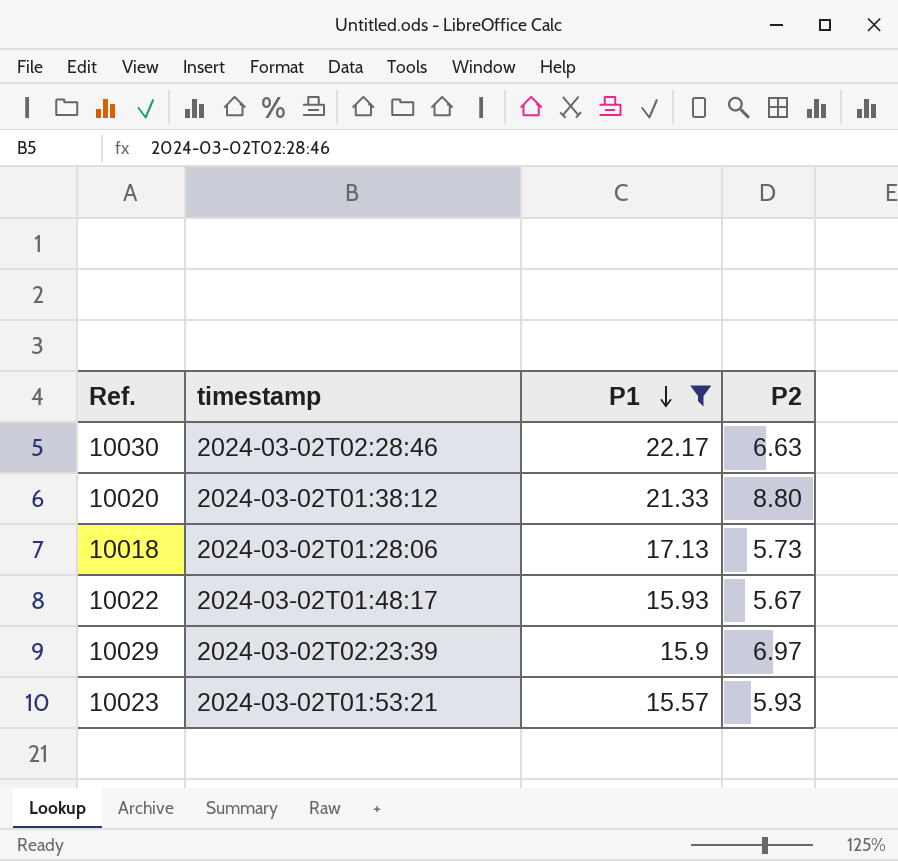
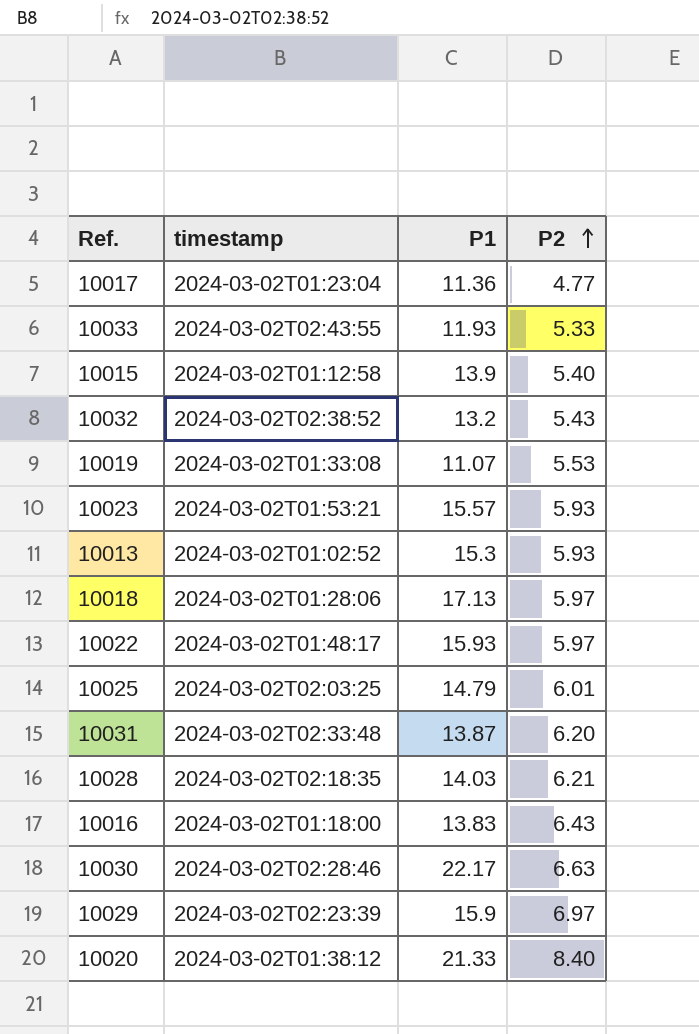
filter: P1 >= 15.57 -> none
row order: P1 descending -> P2 ascending
10018 | P2: 5.73 -> 5.97
10022 | P2: 5.67 -> 5.97
10020 | P2: 8.80 -> 8.40

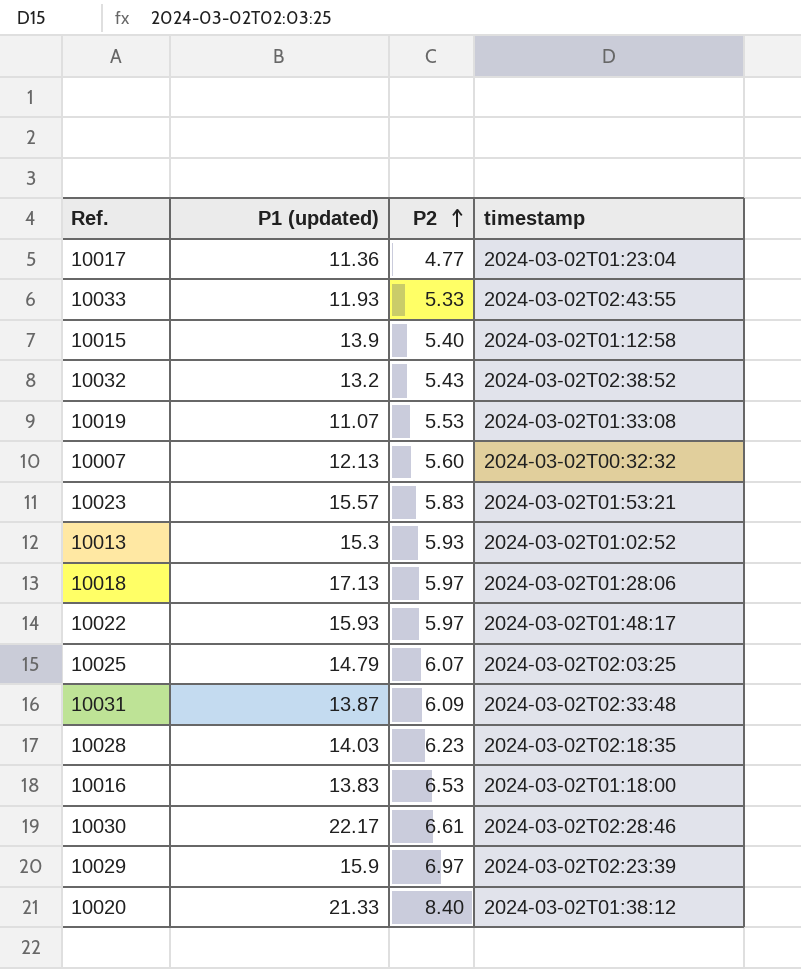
column name: P1 -> P1 (updated)
column timestamp | position: 2 -> 4
row 10007: none -> 12.13 | 5.60 | 2024-03-02T00:32:32
10023 | P2: 5.93 -> 5.83
10025 | P2: 6.01 -> 6.07
10031 | P2: 6.20 -> 6.09
10028 | P2: 6.21 -> 6.23
10016 | P2: 6.43 -> 6.53
10030 | P2: 6.63 -> 6.61

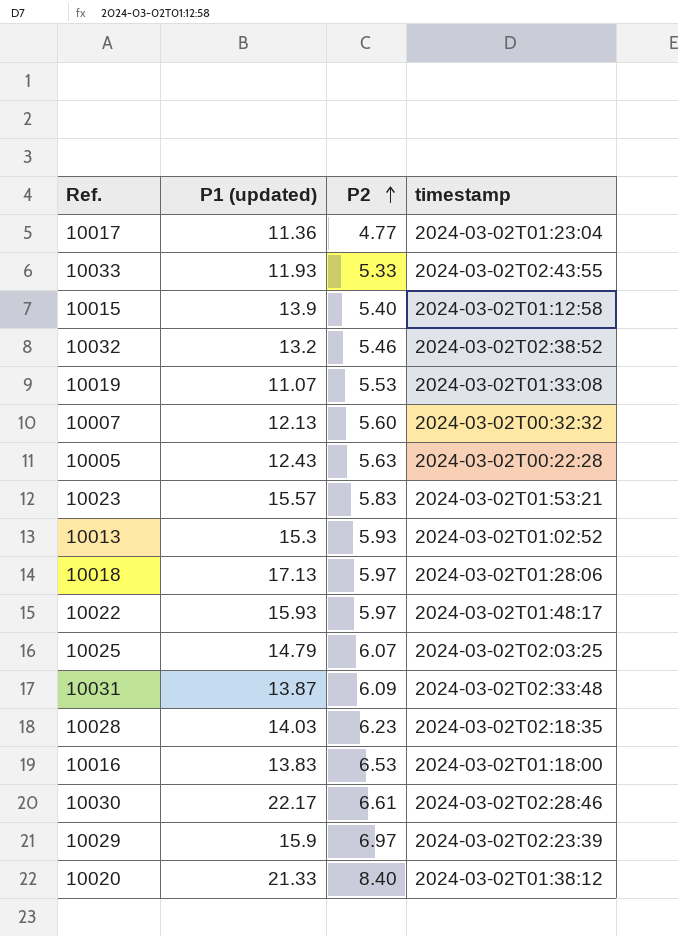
10032 | P2: 5.43 -> 5.46
row 10005: none -> 12.43 | 5.63 | 2024-03-02T00:22:28

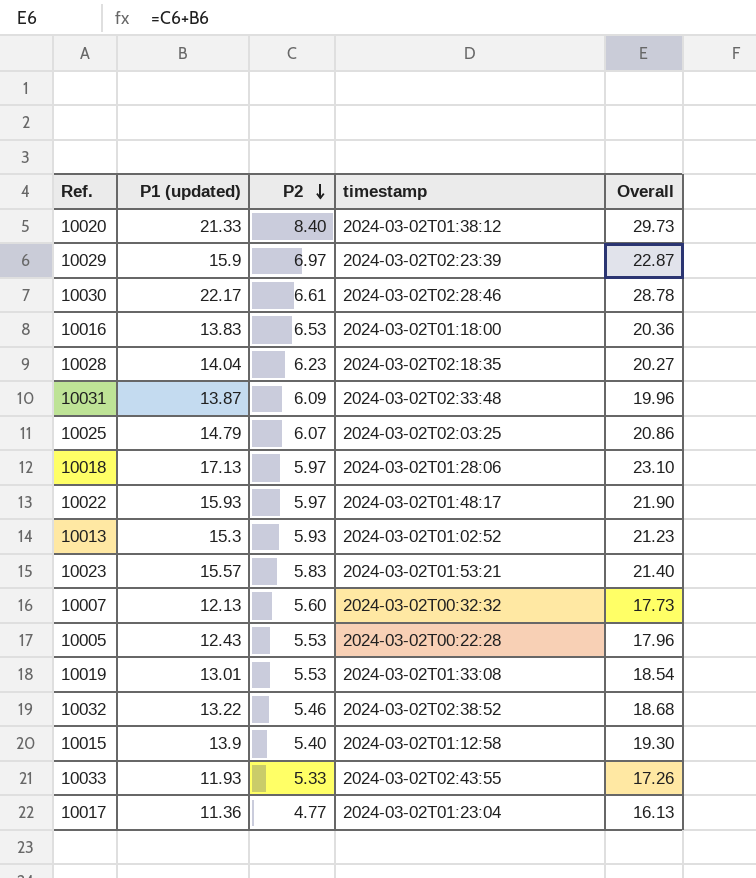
row order: P2 ascending -> P2 descending
column Overall | formula: none -> [P1 (updated)] + [P2]
10028 | P1 (updated): 14.03 -> 14.04
10005 | P2: 5.63 -> 5.53
10019 | P1 (updated): 11.07 -> 13.01
10032 | P1 (updated): 13.2 -> 13.22

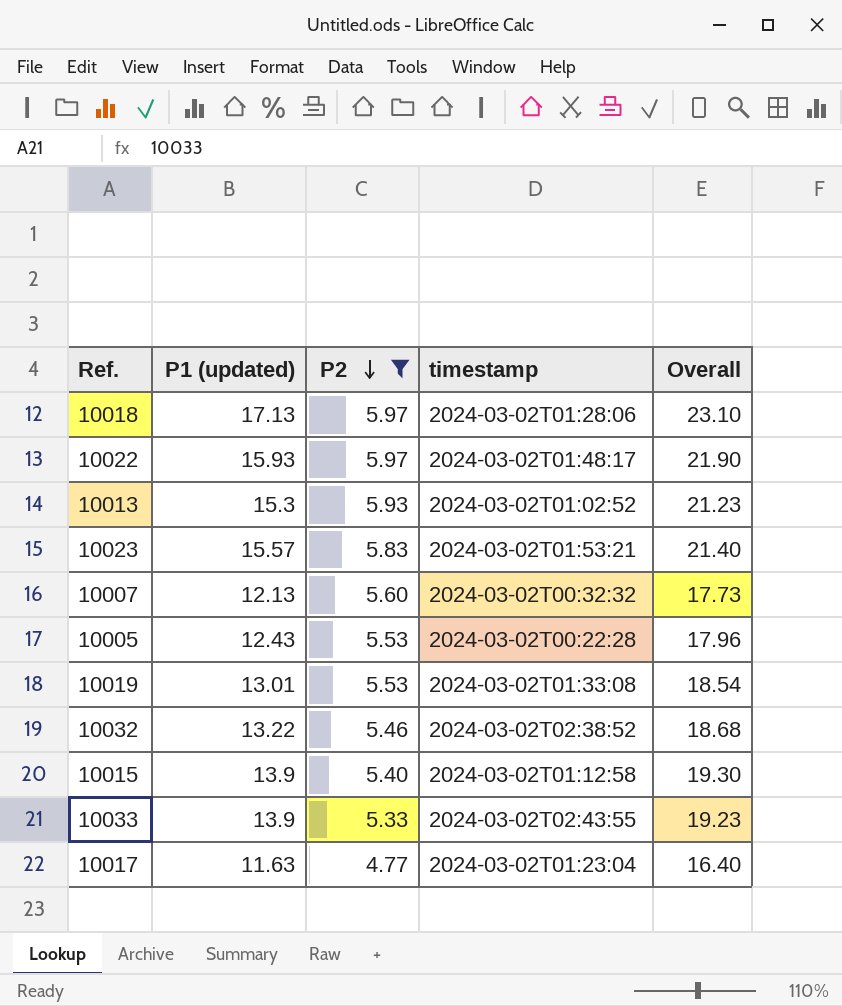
filter: none -> P2 <= 5.97
10033 | P1 (updated): 11.93 -> 13.9
10033 | Overall: 17.26 -> 19.23
10017 | P1 (updated): 11.36 -> 11.63
10017 | Overall: 16.13 -> 16.40

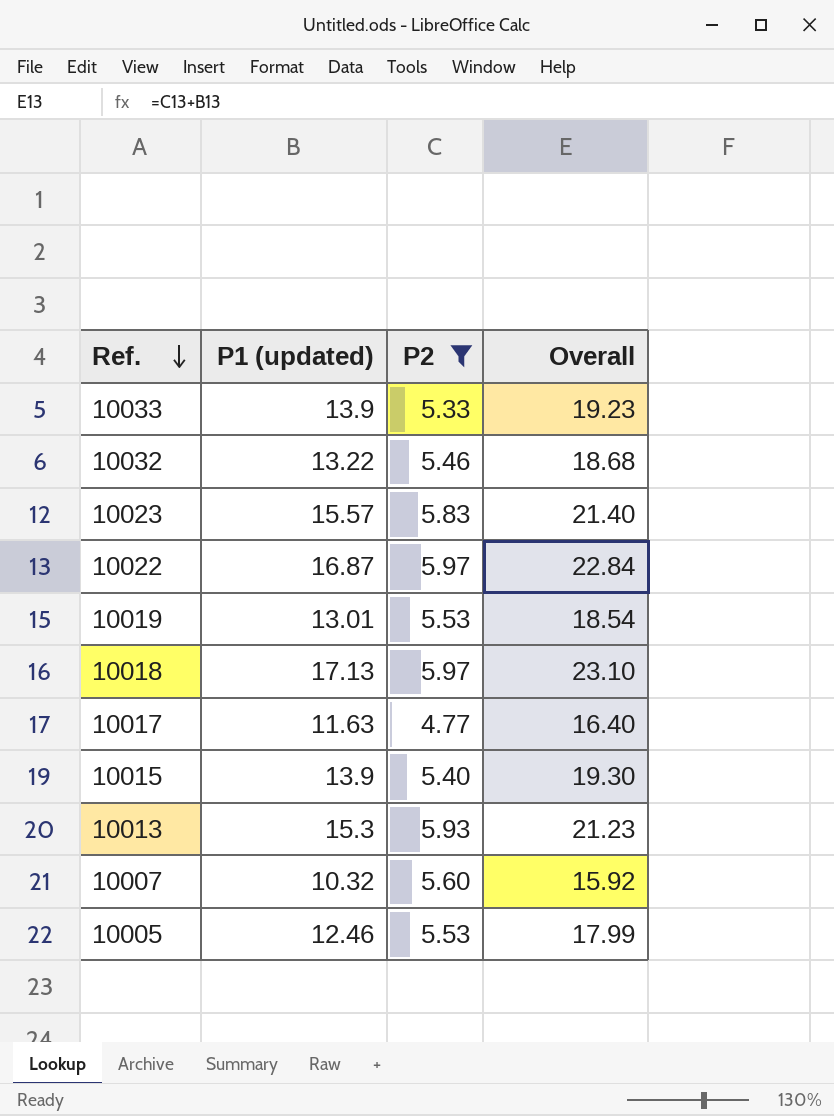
row order: P2 descending -> Ref. descending
column timestamp | position: 4 -> none
10022 | P1 (updated): 15.93 -> 16.87
10022 | Overall: 21.90 -> 22.84
10007 | P1 (updated): 12.13 -> 10.32
10007 | Overall: 17.73 -> 15.92
10005 | P1 (updated): 12.43 -> 12.46
10005 | Overall: 17.96 -> 17.99

